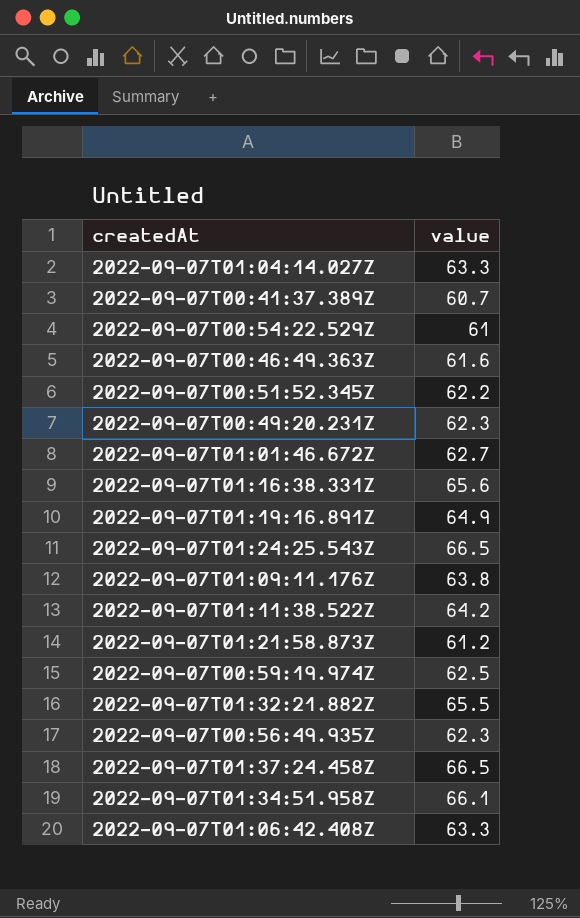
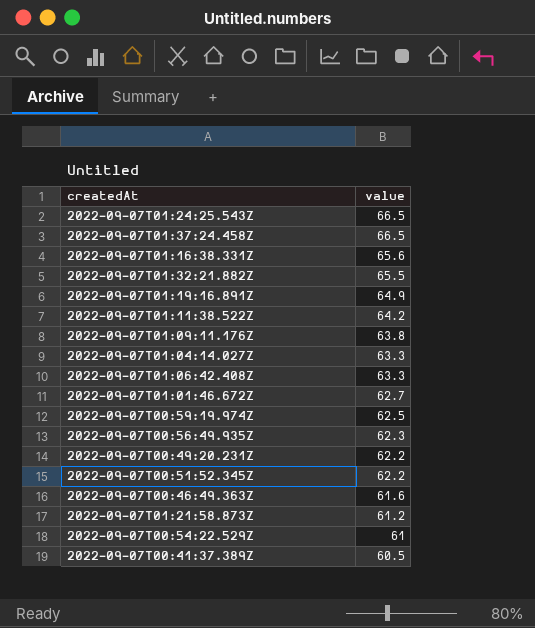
row order: none -> value descending
row 2022-09-07T01:34:51.958Z: 66.1 -> none
2022-09-07T00:49:20.231Z | value: 62.3 -> 62.2
2022-09-07T00:41:37.389Z | value: 60.7 -> 60.5

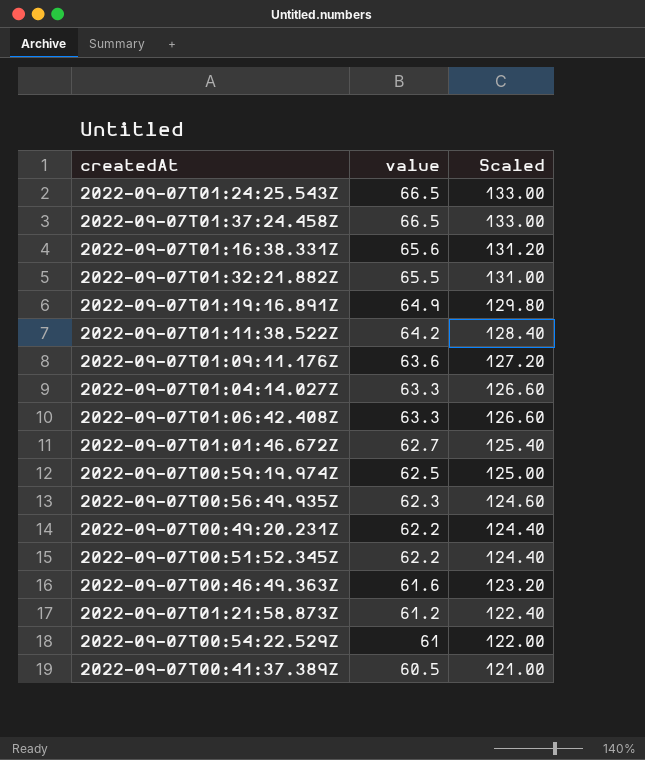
column Scaled | formula: none -> [value] * 2
2022-09-07T01:09:11.176Z | value: 63.8 -> 63.6

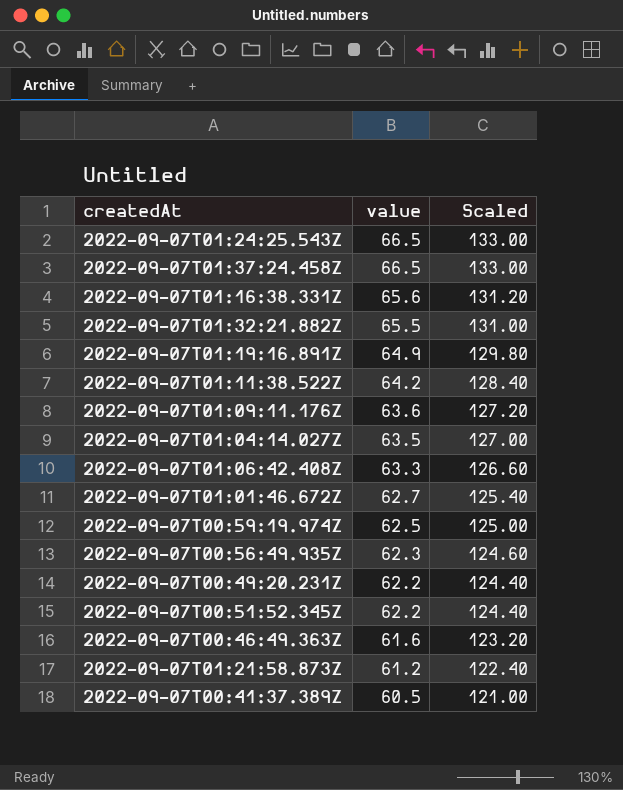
row 2022-09-07T00:54:22.529Z: 61 | 122.00 -> none
2022-09-07T01:04:14.027Z | value: 63.3 -> 63.5
2022-09-07T01:04:14.027Z | Scaled: 126.60 -> 127.00

